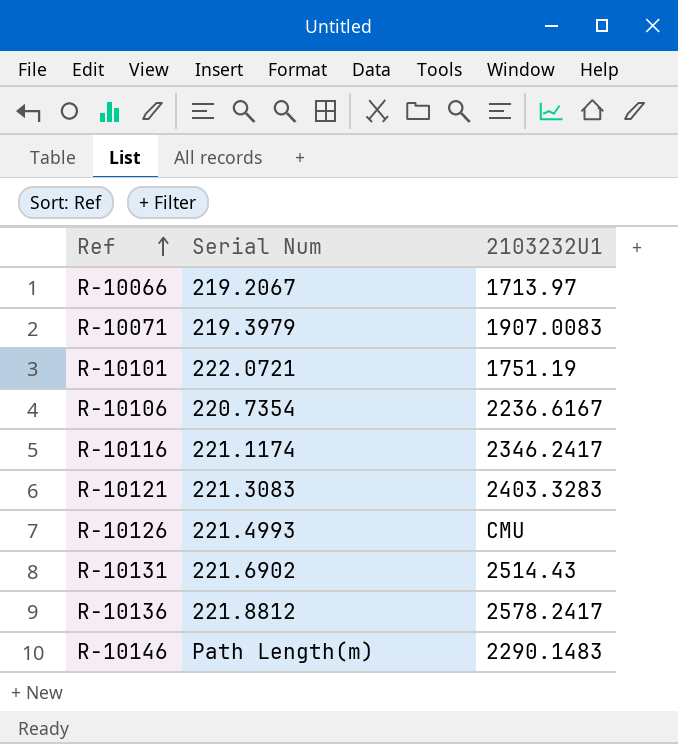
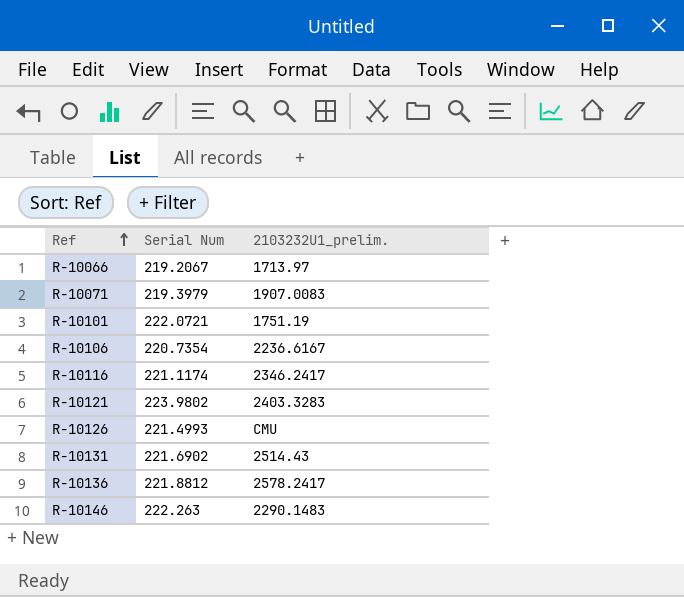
column name: 2103232U1 -> 2103232U1_prelim.
R-10121 | Serial Num: 221.3083 -> 223.9802
R-10146 | Serial Num: Path Length(m) -> 222.263

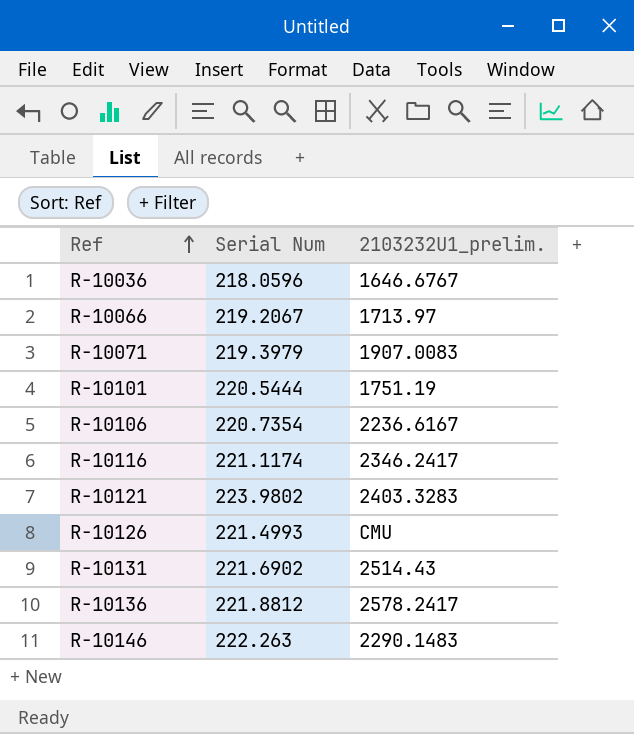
row R-10036: none -> 218.0596 | 1646.6767
R-10101 | Serial Num: 222.0721 -> 220.5444

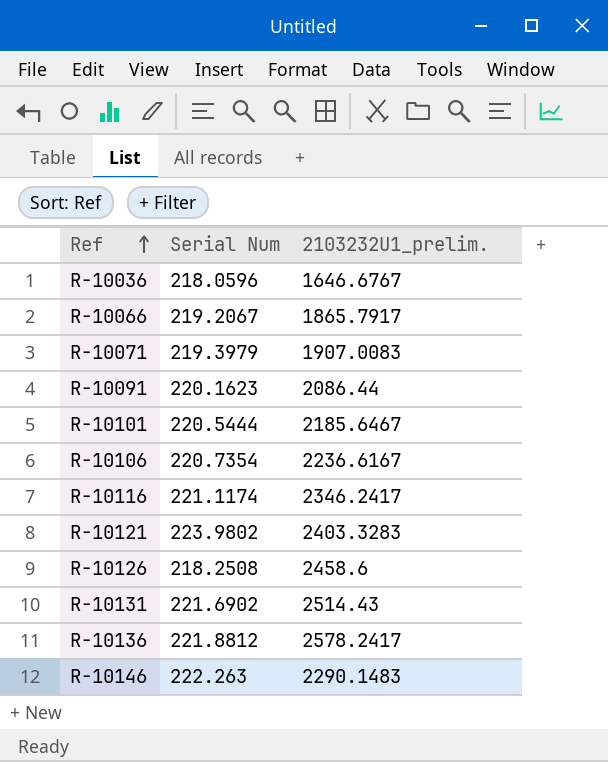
R-10066 | 2103232U1_prelim.: 1713.97 -> 1865.7917
row R-10091: none -> 220.1623 | 2086.44
R-10101 | 2103232U1_prelim.: 1751.19 -> 2185.6467
R-10126 | Serial Num: 221.4993 -> 218.2508
R-10126 | 2103232U1_prelim.: CMU -> 2458.6

